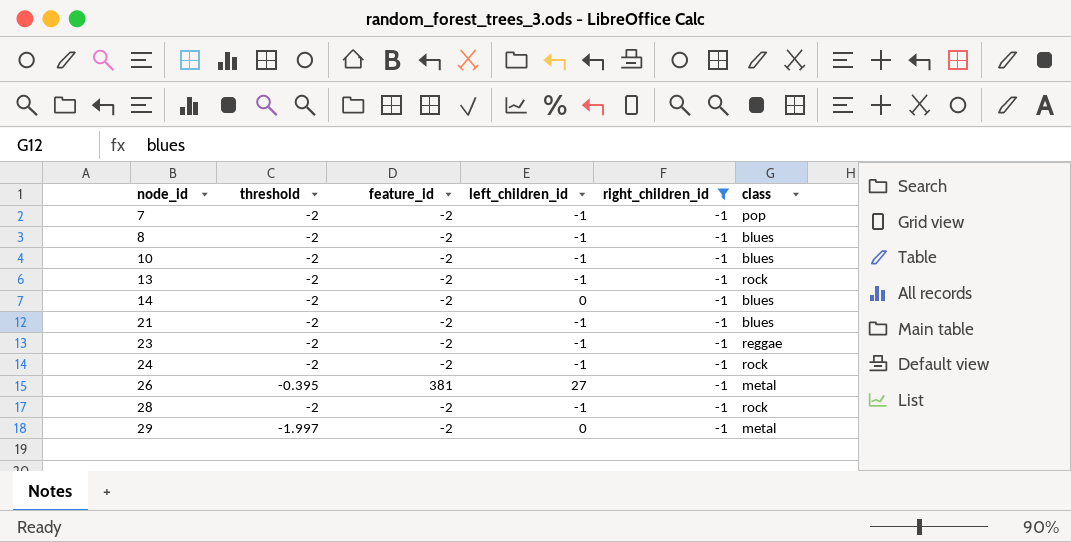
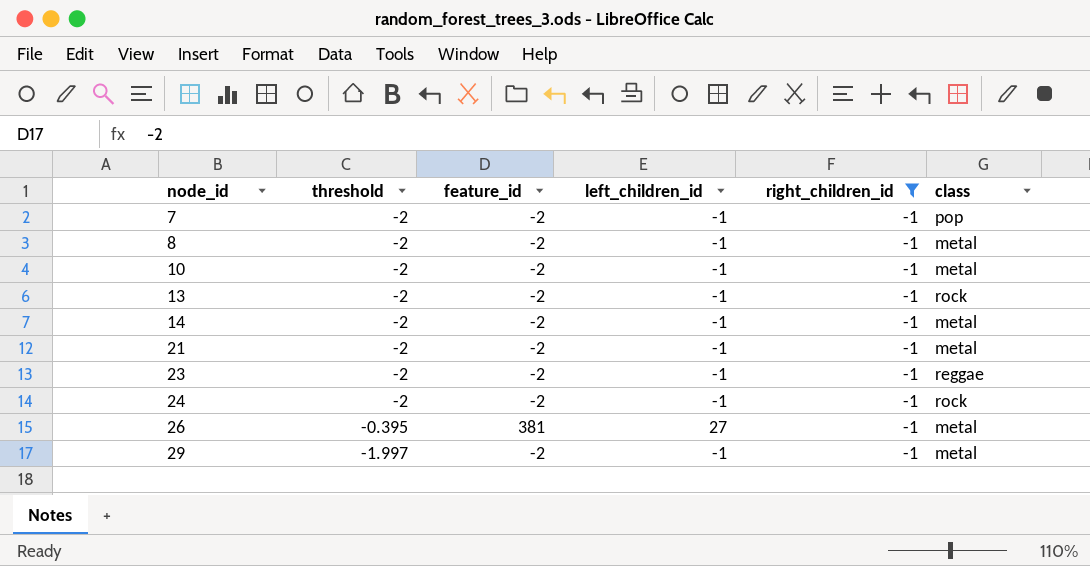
row 28: -2 | -2 | -1 | -1 | rock -> none
8 | class: blues -> metal
10 | class: blues -> metal
14 | left_children_id: 0 -> -1
14 | class: blues -> metal
21 | class: blues -> metal
29 | left_children_id: 0 -> -1

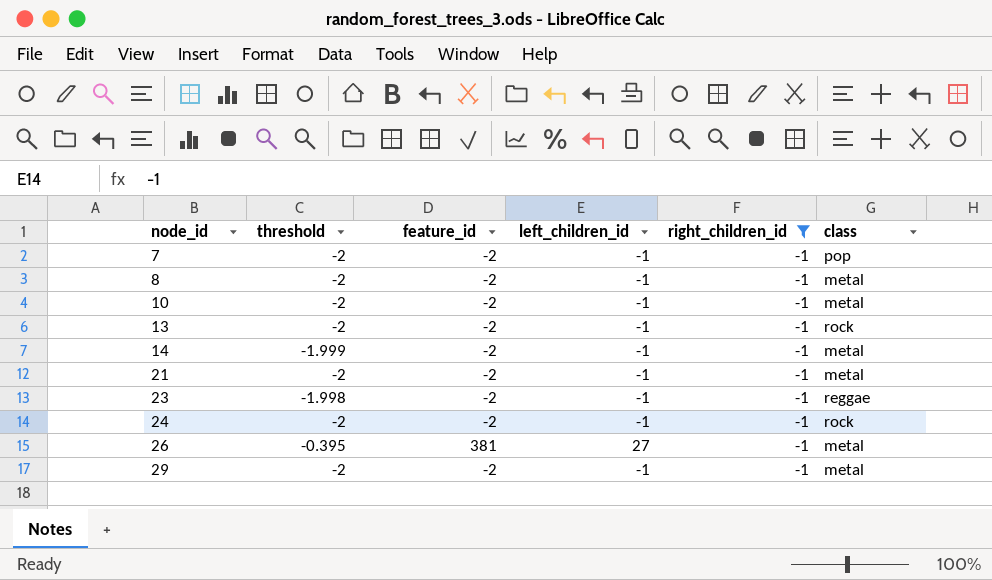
14 | threshold: -2 -> -1.999
23 | threshold: -2 -> -1.998
29 | threshold: -1.997 -> -2

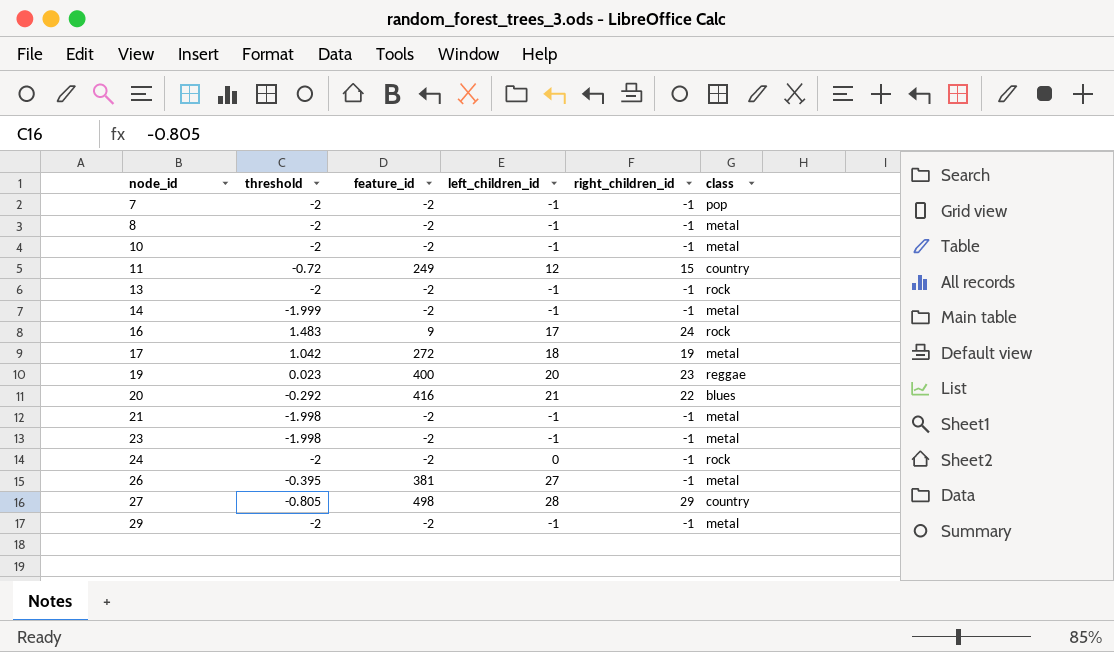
filter: right_children_id = -1 -> none
21 | threshold: -2 -> -1.998
23 | class: reggae -> metal
24 | left_children_id: -1 -> 0

